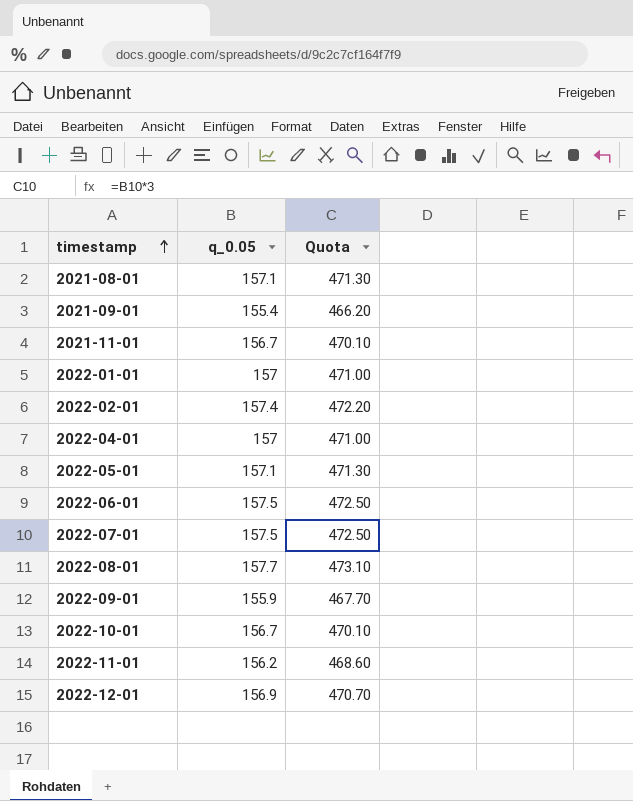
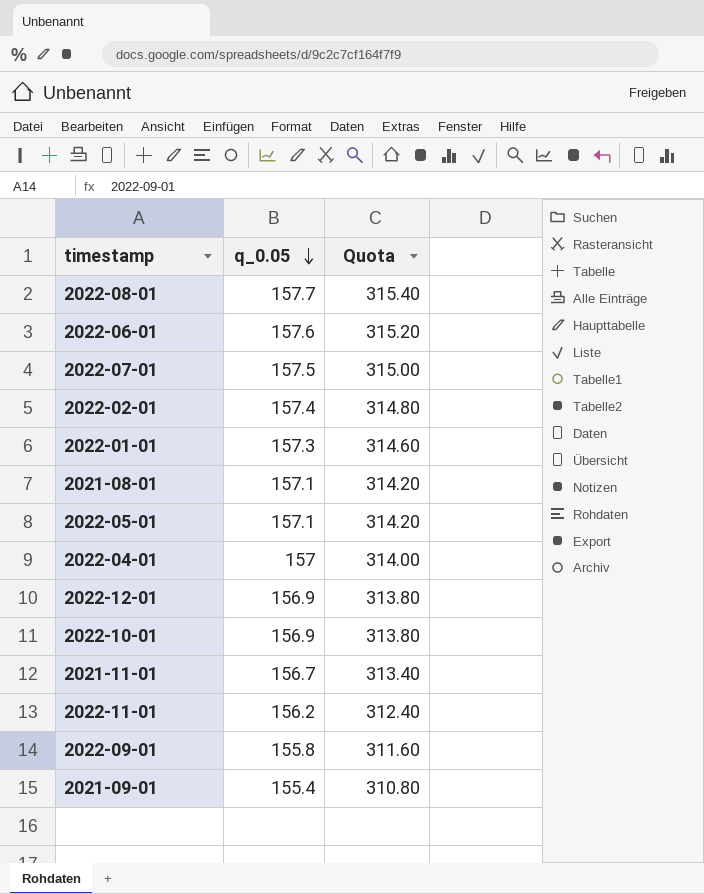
row order: timestamp ascending -> q_0.05 descending
column Quota | formula: [q_0.05] * 3 -> [q_0.05] * 2
2022-06-01 | q_0.05: 157.5 -> 157.6
2022-01-01 | q_0.05: 157 -> 157.3
2022-10-01 | q_0.05: 156.7 -> 156.9
2022-09-01 | q_0.05: 155.9 -> 155.8

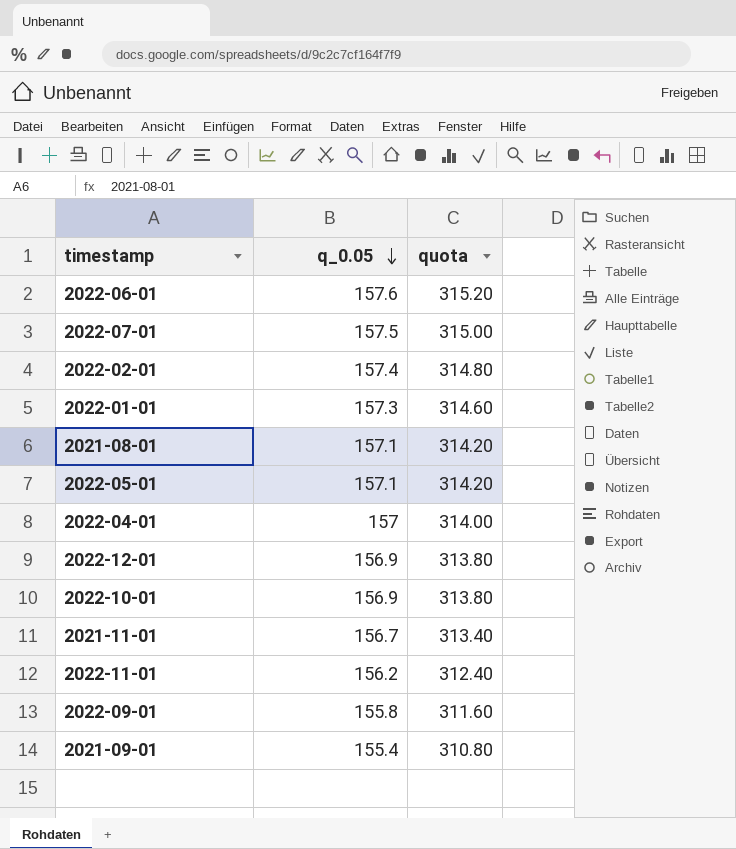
column name: Quota -> quota
row 2022-08-01: 157.7 | 315.40 -> none

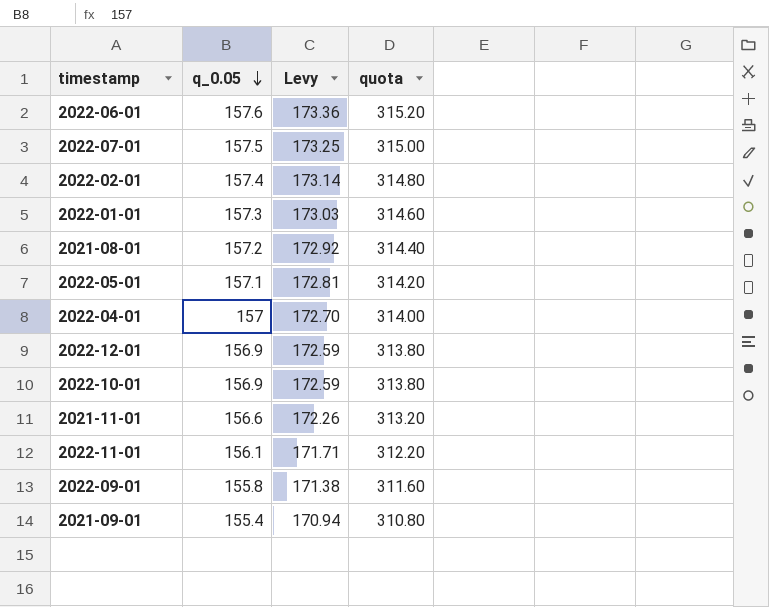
column Levy | formula: none -> [q_0.05] * 1.1
2021-08-01 | q_0.05: 157.1 -> 157.2
2021-08-01 | quota: 314.20 -> 314.40
2021-11-01 | q_0.05: 156.7 -> 156.6
2021-11-01 | quota: 313.40 -> 313.20
2022-11-01 | q_0.05: 156.2 -> 156.1
2022-11-01 | quota: 312.40 -> 312.20

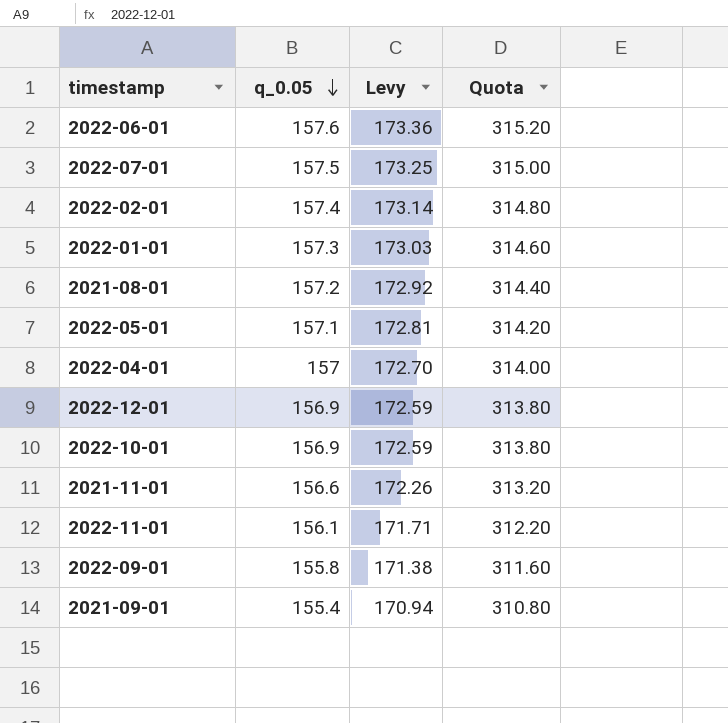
column name: quota -> Quota

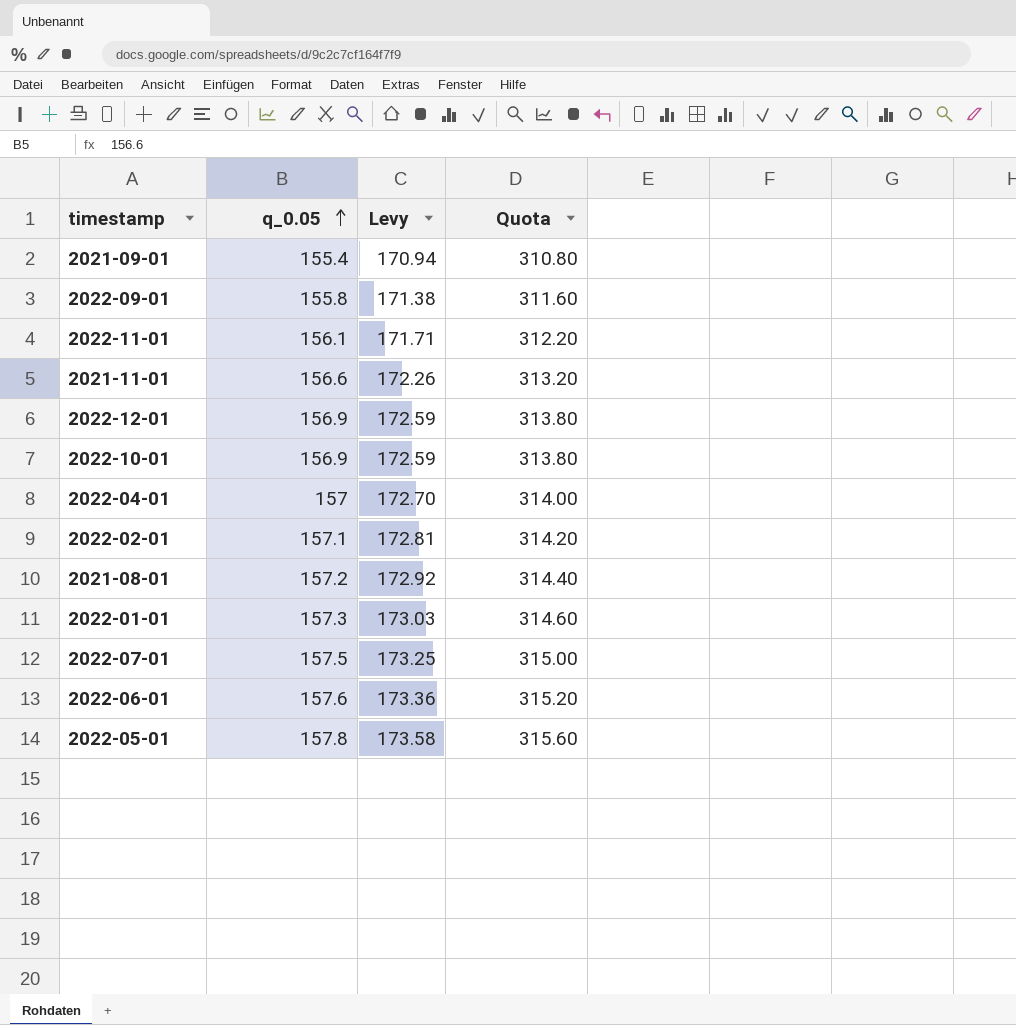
row order: q_0.05 descending -> q_0.05 ascending
2022-02-01 | q_0.05: 157.4 -> 157.1
2022-02-01 | Levy: 173.14 -> 172.81
2022-02-01 | Quota: 314.80 -> 314.20
2022-05-01 | q_0.05: 157.1 -> 157.8
2022-05-01 | Levy: 172.81 -> 173.58
2022-05-01 | Quota: 314.20 -> 315.60

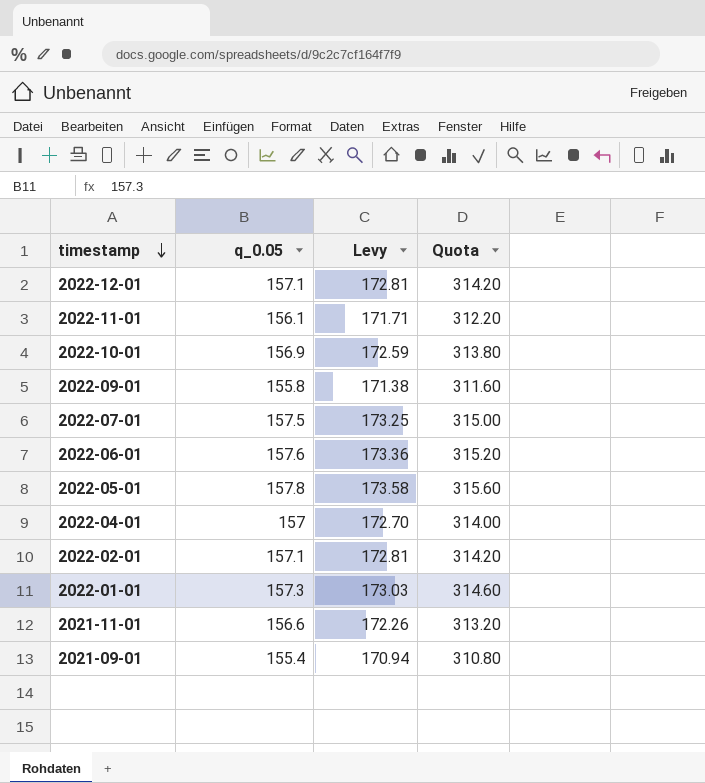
row order: q_0.05 ascending -> timestamp descending
row 2021-08-01: 157.2 | 172.92 | 314.40 -> none
2022-12-01 | q_0.05: 156.9 -> 157.1
2022-12-01 | Levy: 172.59 -> 172.81
2022-12-01 | Quota: 313.80 -> 314.20

